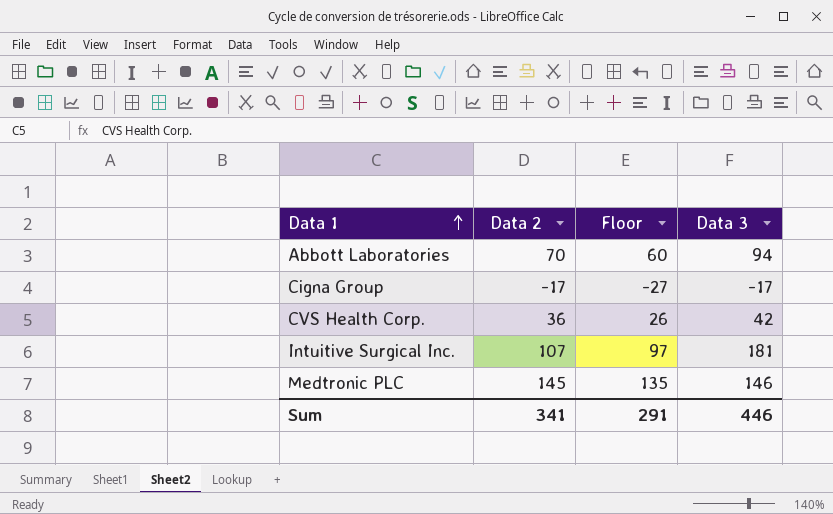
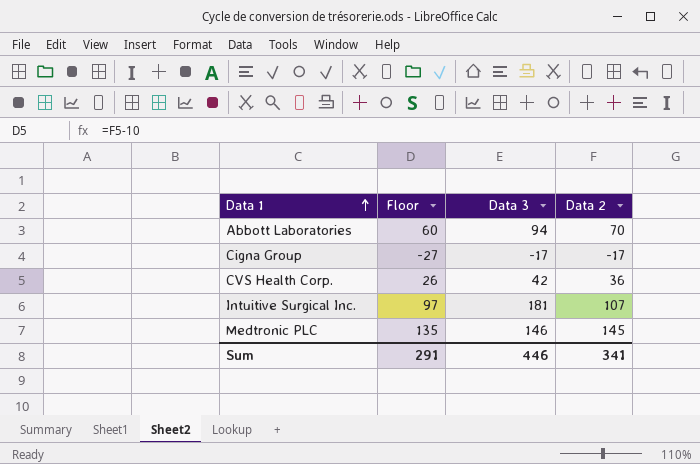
column Data 2 | position: 2 -> 4

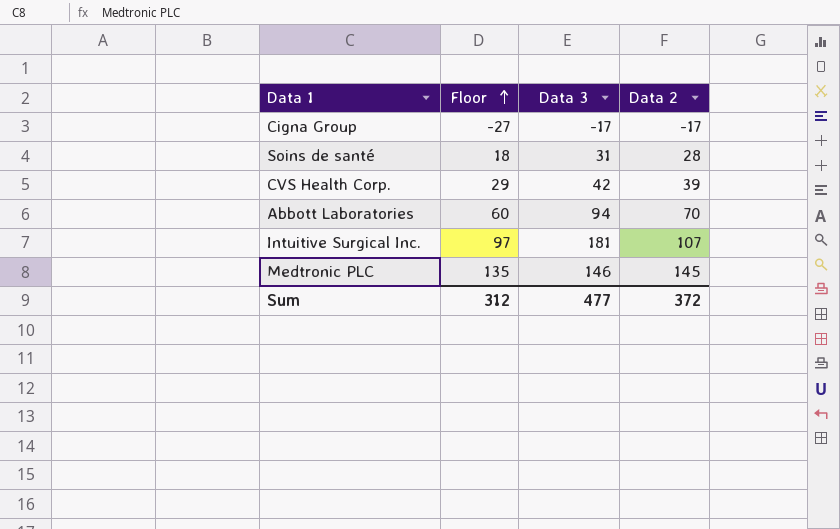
row order: Data 1 ascending -> Floor ascending
row Soins de santé: none -> 18 | 31 | 28
CVS Health Corp. | Floor: 26 -> 29
CVS Health Corp. | Data 2: 36 -> 39
Sum | Floor: 291 -> 312
Sum | Data 3: 446 -> 477
Sum | Data 2: 341 -> 372

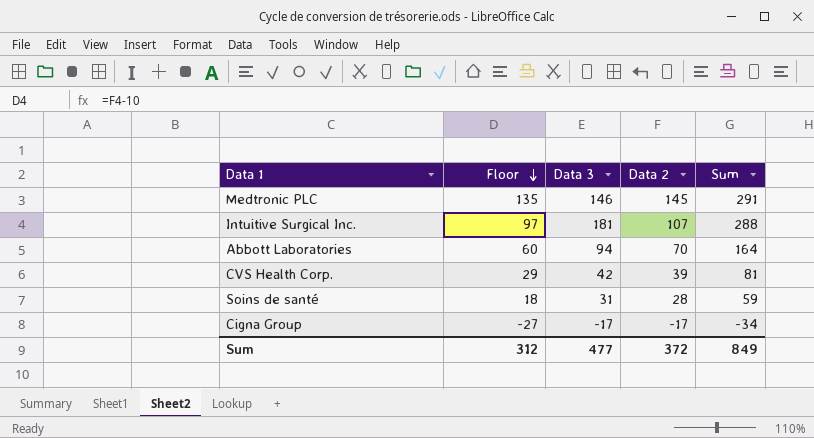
row order: Floor ascending -> Floor descending
column Sum | formula: none -> [Data 3] + [Data 2]

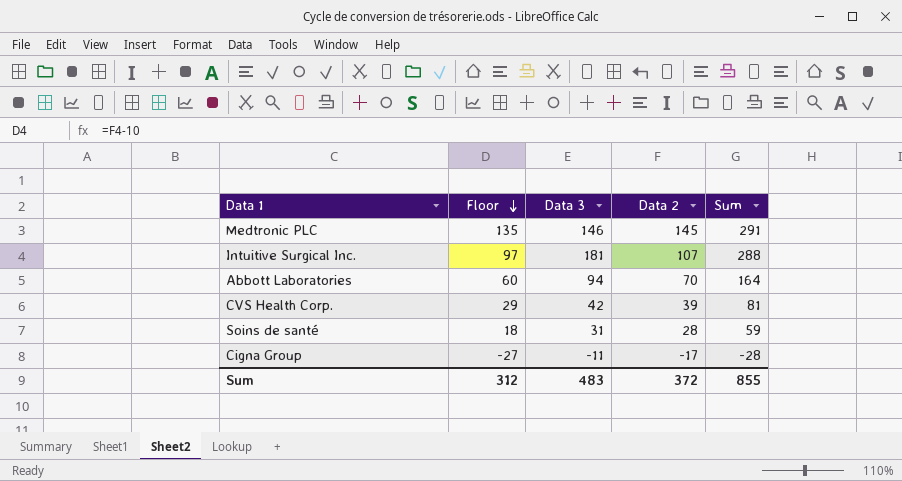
Cigna Group | Data 3: -17 -> -11
Cigna Group | Sum: -34 -> -28
Sum | Data 3: 477 -> 483
Sum | Sum: 849 -> 855

